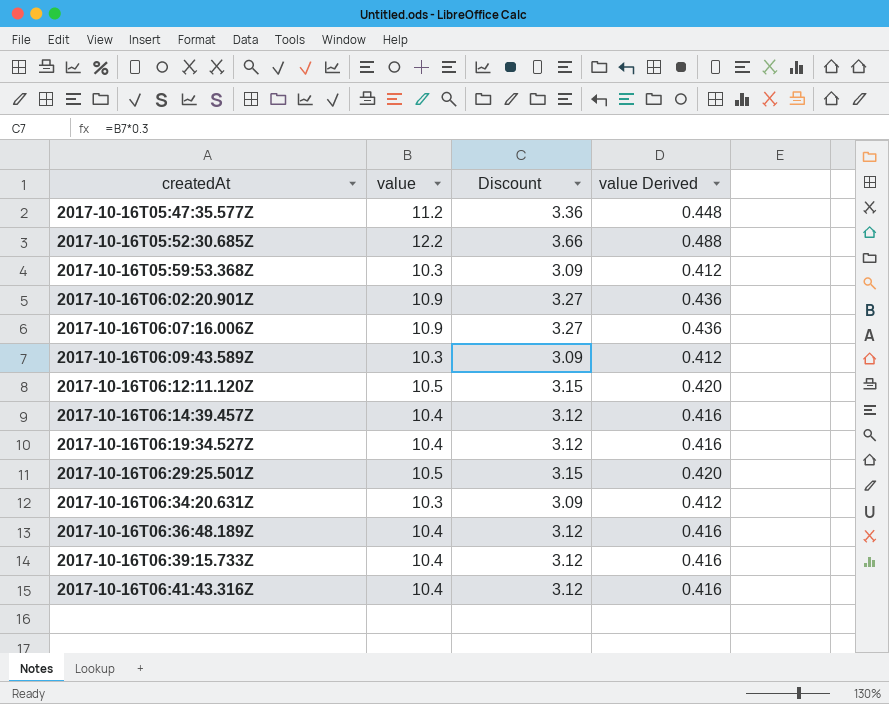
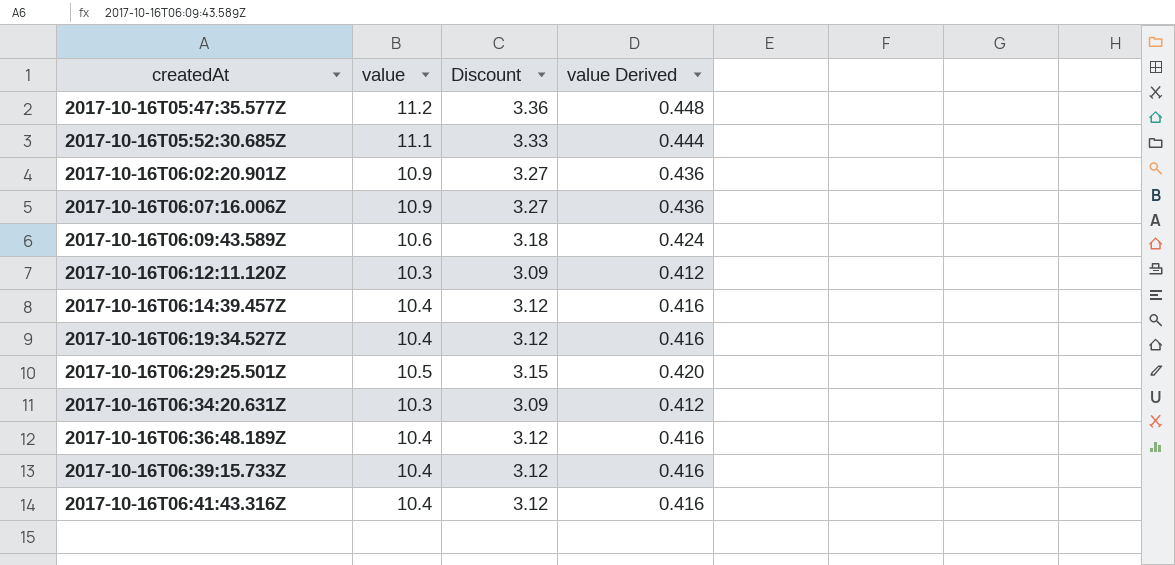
row 2017-10-16T05:59:53.368Z: 10.3 | 3.09 | 0.412 -> none
2017-10-16T05:52:30.685Z | value: 12.2 -> 11.1
2017-10-16T05:52:30.685Z | Discount: 3.66 -> 3.33
2017-10-16T05:52:30.685Z | value Derived: 0.488 -> 0.444
2017-10-16T06:09:43.589Z | value: 10.3 -> 10.6
2017-10-16T06:09:43.589Z | Discount: 3.09 -> 3.18
2017-10-16T06:09:43.589Z | value Derived: 0.412 -> 0.424
2017-10-16T06:12:11.120Z | value: 10.5 -> 10.3
2017-10-16T06:12:11.120Z | Discount: 3.15 -> 3.09
2017-10-16T06:12:11.120Z | value Derived: 0.420 -> 0.412

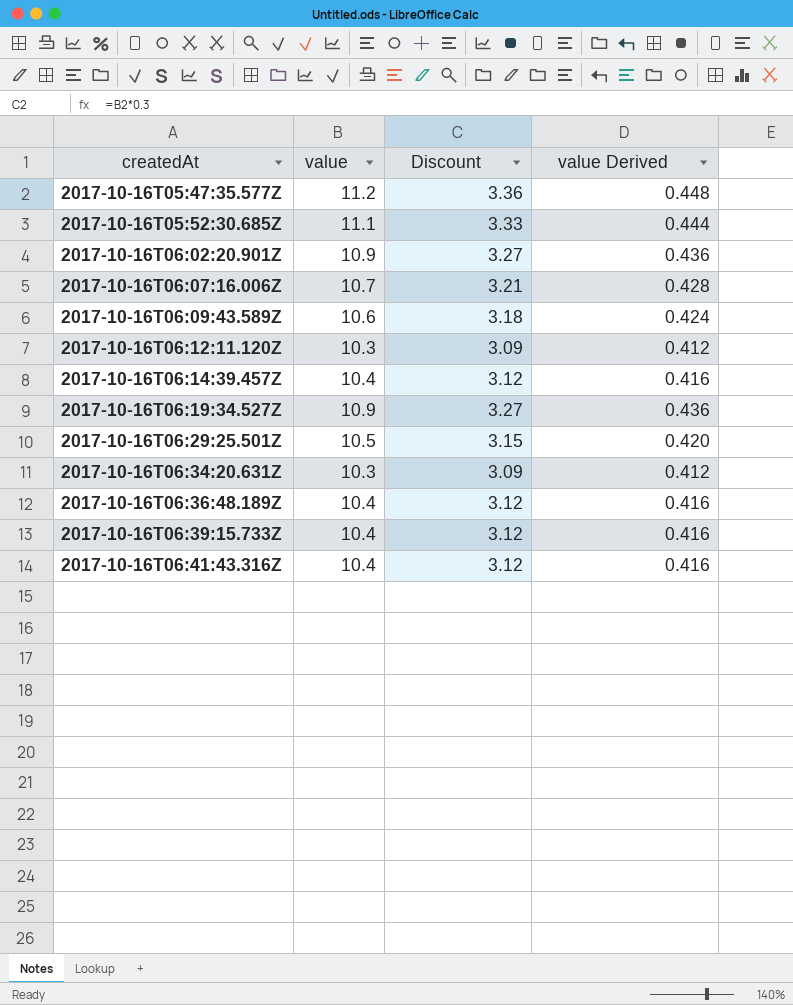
2017-10-16T06:07:16.006Z | value: 10.9 -> 10.7
2017-10-16T06:07:16.006Z | Discount: 3.27 -> 3.21
2017-10-16T06:07:16.006Z | value Derived: 0.436 -> 0.428
2017-10-16T06:19:34.527Z | value: 10.4 -> 10.9
2017-10-16T06:19:34.527Z | Discount: 3.12 -> 3.27
2017-10-16T06:19:34.527Z | value Derived: 0.416 -> 0.436

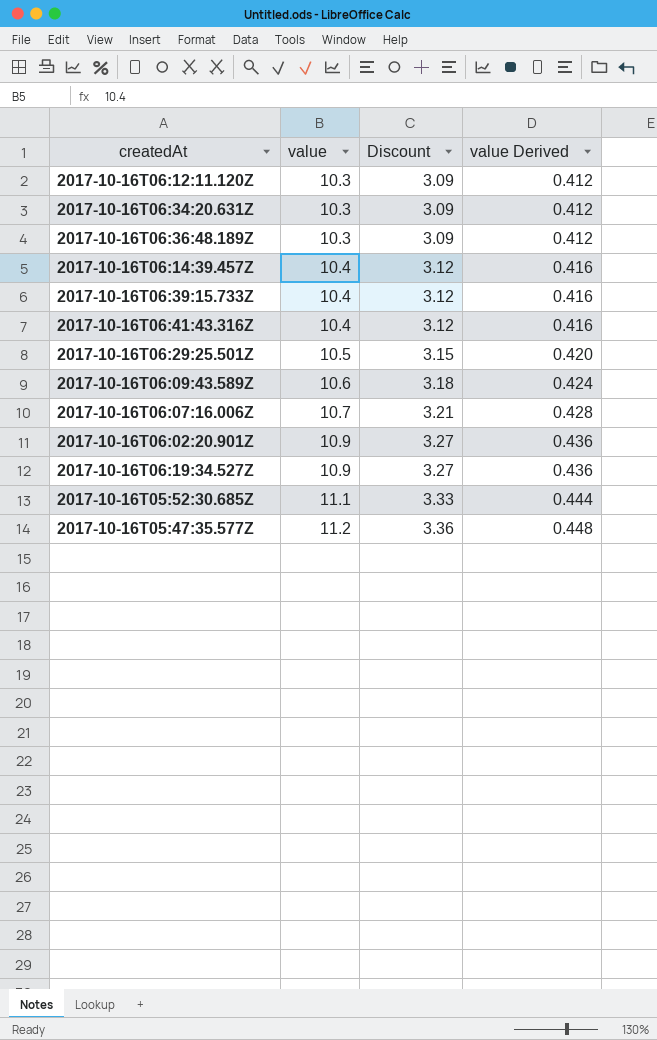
row order: createdAt ascending -> value ascending
2017-10-16T06:36:48.189Z | value: 10.4 -> 10.3
2017-10-16T06:36:48.189Z | Discount: 3.12 -> 3.09
2017-10-16T06:36:48.189Z | value Derived: 0.416 -> 0.412

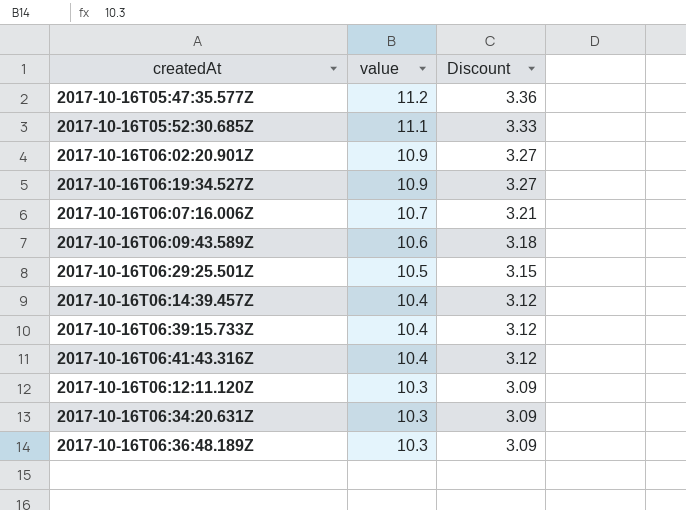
row order: value ascending -> value descending
column value Derived | formula: [value] * 0.04 -> none

